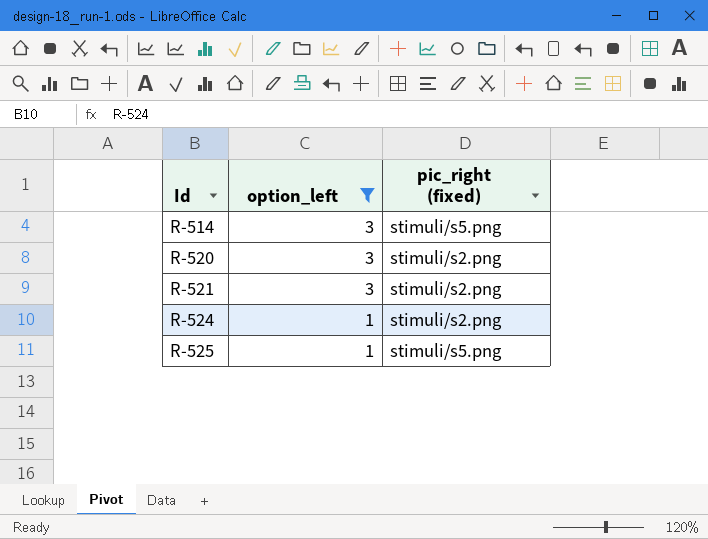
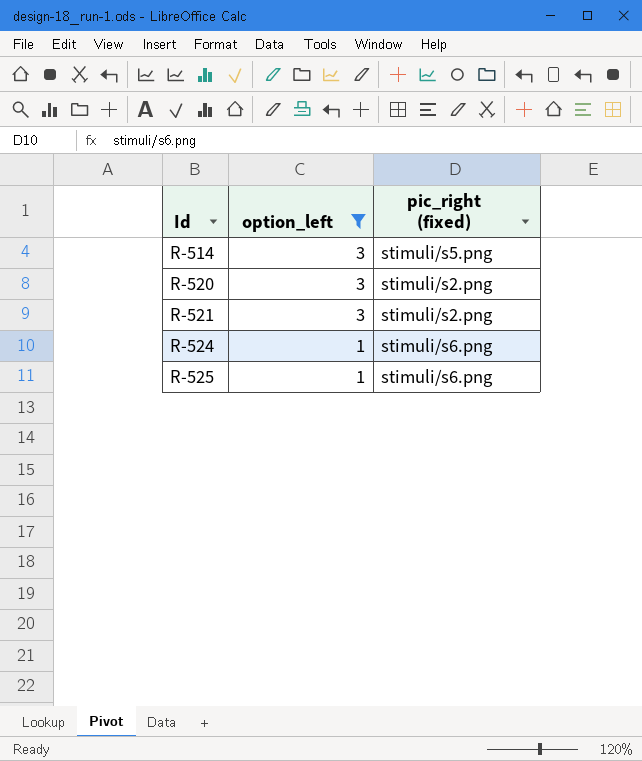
R-524 | pic_right (fixed): stimuli/s2.png -> stimuli/s6.png
R-525 | pic_right (fixed): stimuli/s5.png -> stimuli/s6.png

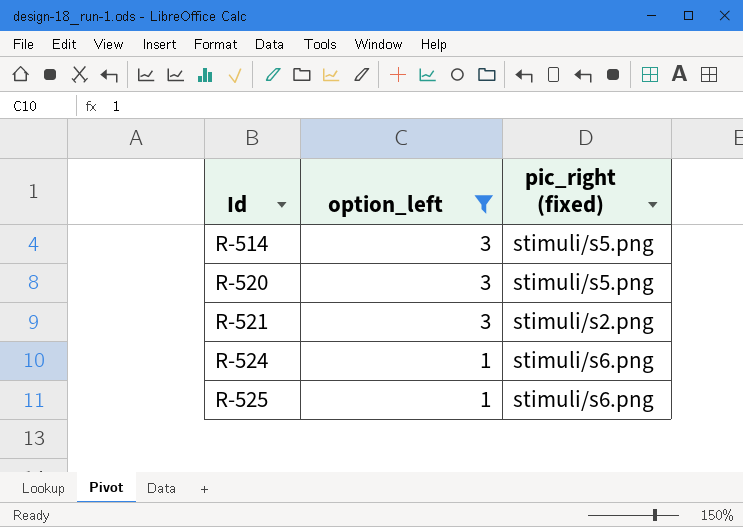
R-520 | pic_right (fixed): stimuli/s2.png -> stimuli/s5.png

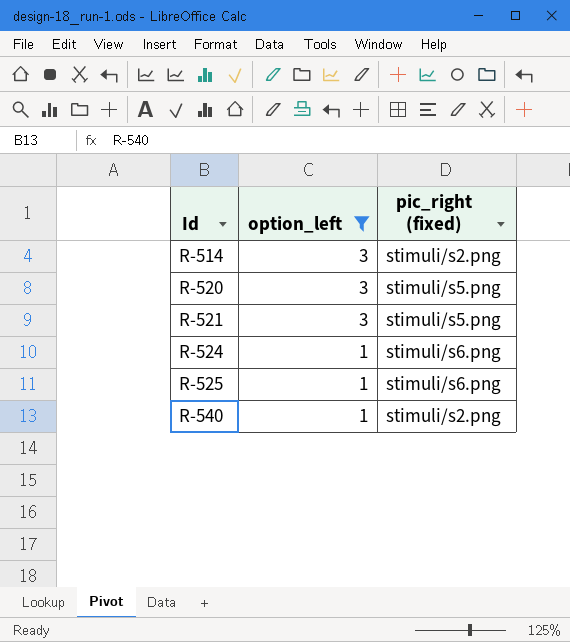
R-514 | pic_right (fixed): stimuli/s5.png -> stimuli/s2.png
R-521 | pic_right (fixed): stimuli/s2.png -> stimuli/s5.png
row R-540: none -> 1 | stimuli/s2.png

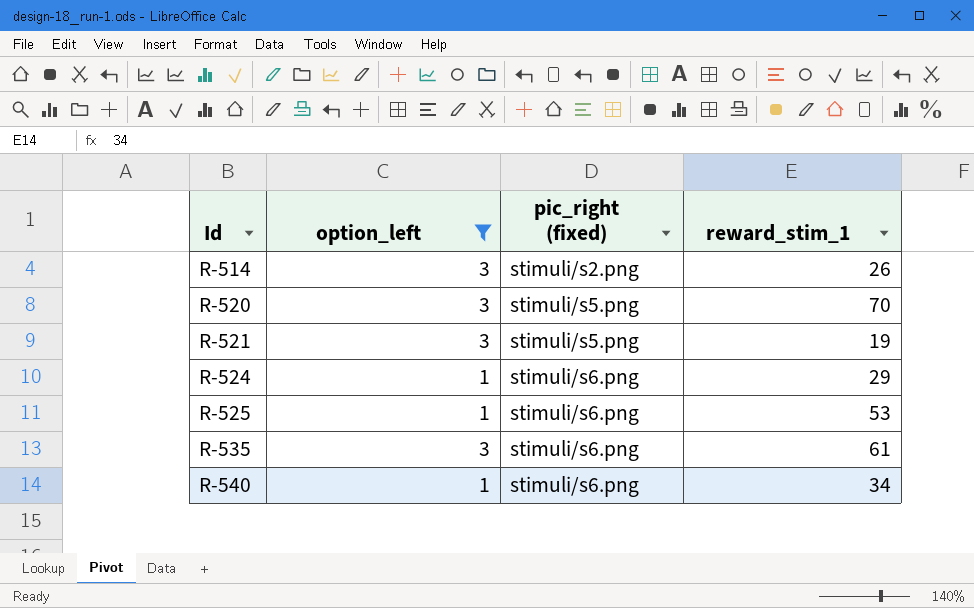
column reward_stim_1 | position: none -> 4
row R-535: none -> 3 | stimuli/s6.png | 61
R-540 | pic_right (fixed): stimuli/s2.png -> stimuli/s6.png

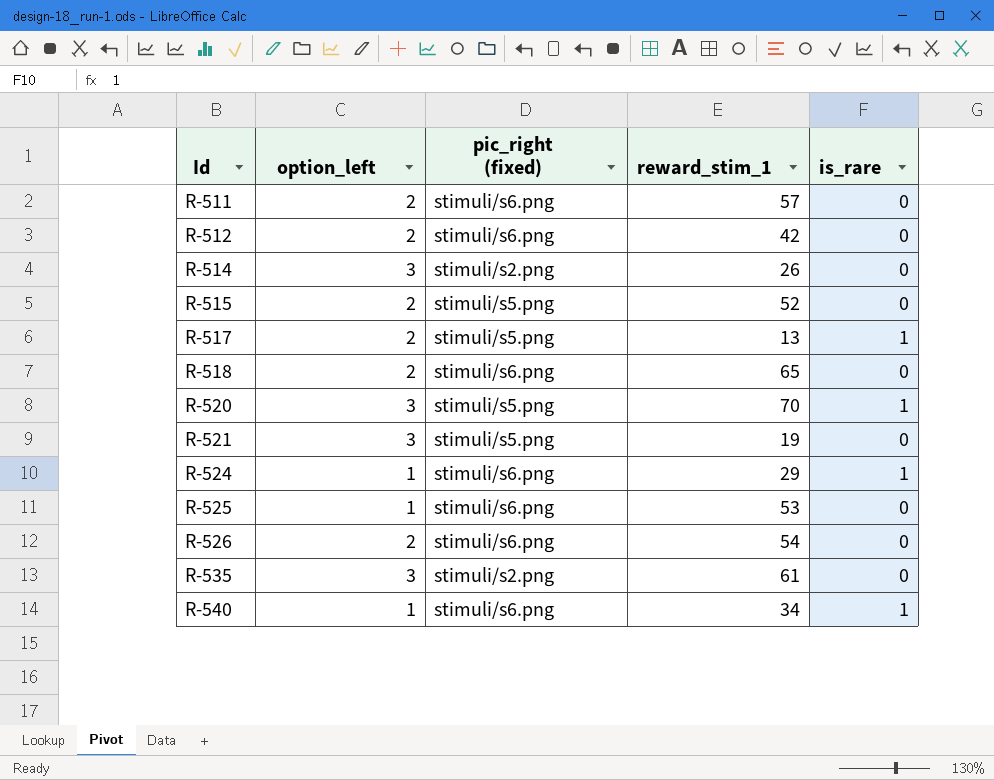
filter: option_left != 2 -> none
column is_rare | position: none -> 5
R-535 | pic_right (fixed): stimuli/s6.png -> stimuli/s2.png

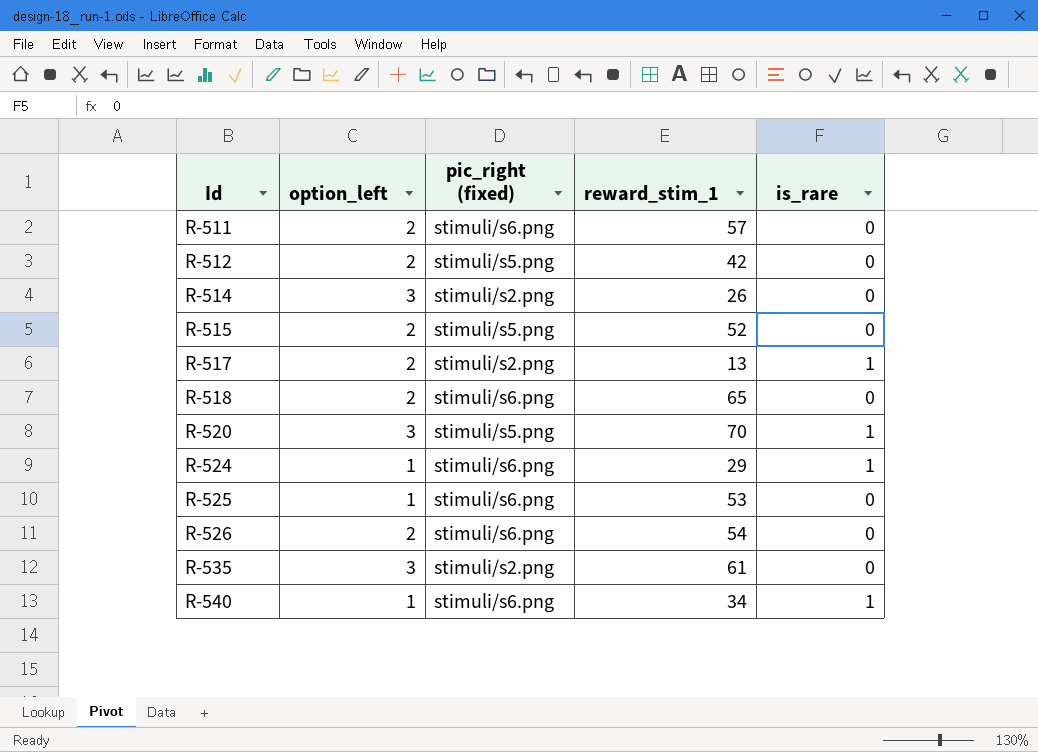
row R-521: 3 | stimuli/s5.png | 19 | 0 -> none
R-512 | pic_right (fixed): stimuli/s6.png -> stimuli/s5.png
R-517 | pic_right (fixed): stimuli/s5.png -> stimuli/s2.png

